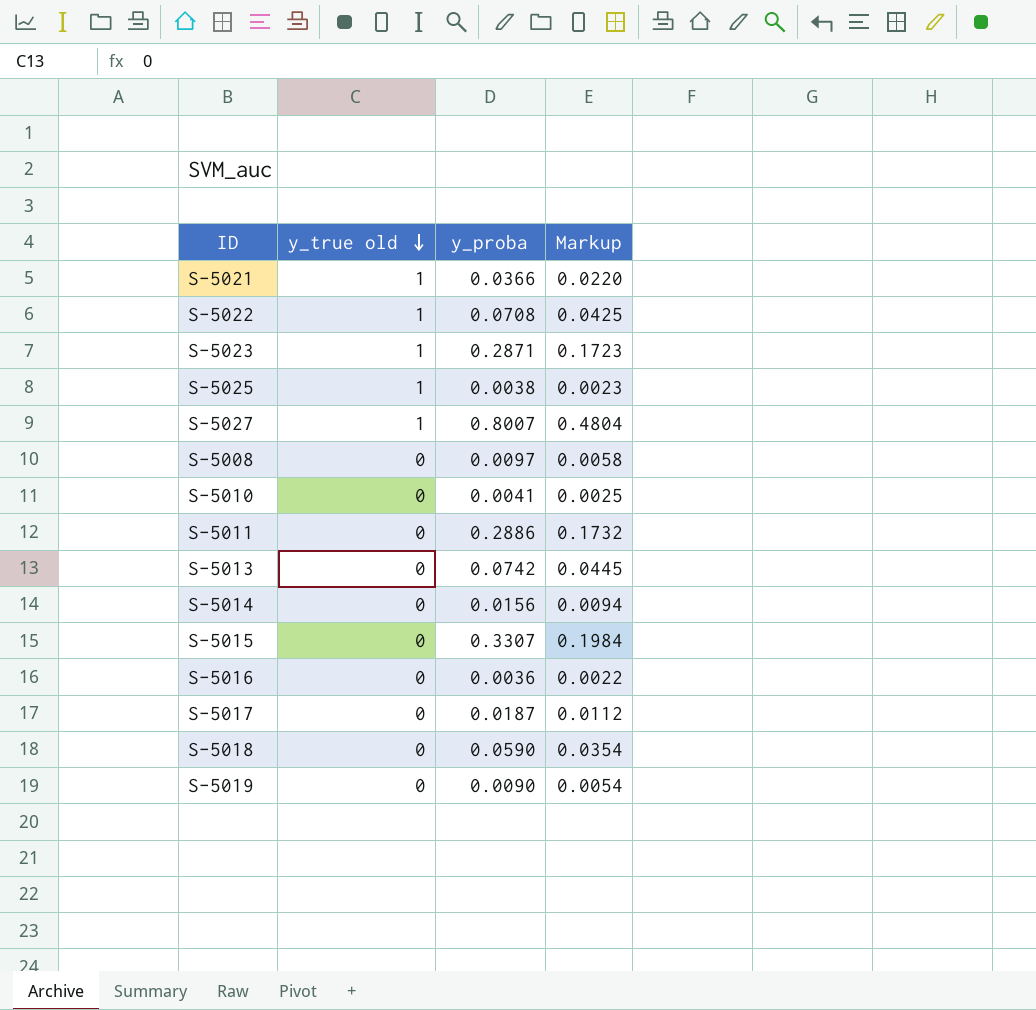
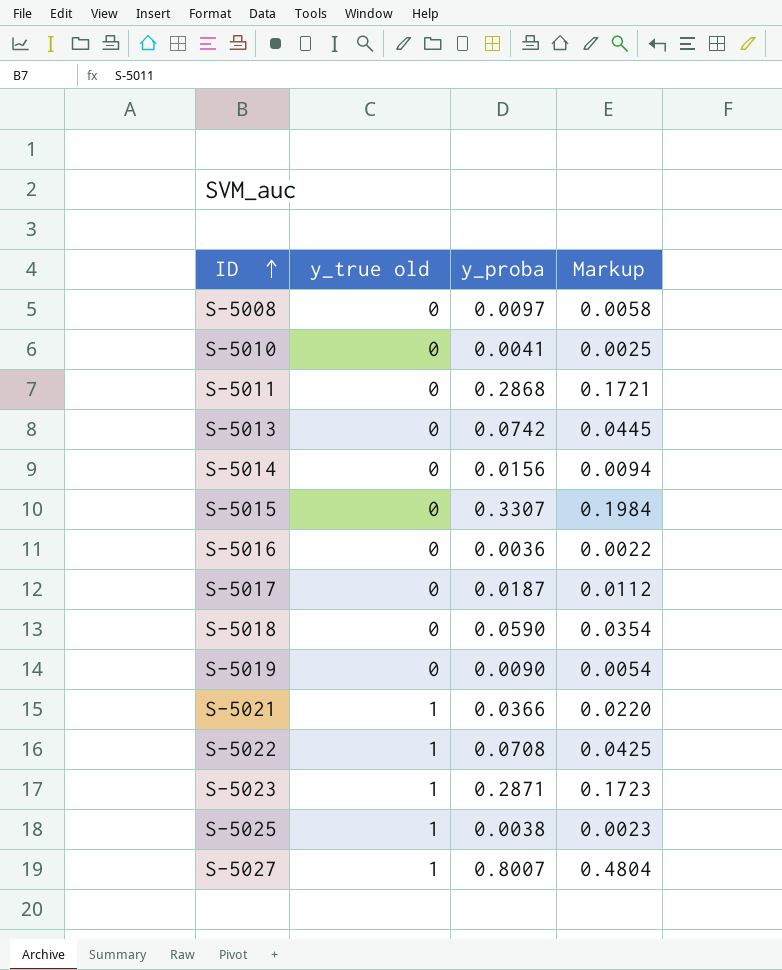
row order: y_true old descending -> ID ascending
S-5011 | y_proba: 0.2886 -> 0.2868
S-5011 | Markup: 0.1732 -> 0.1721

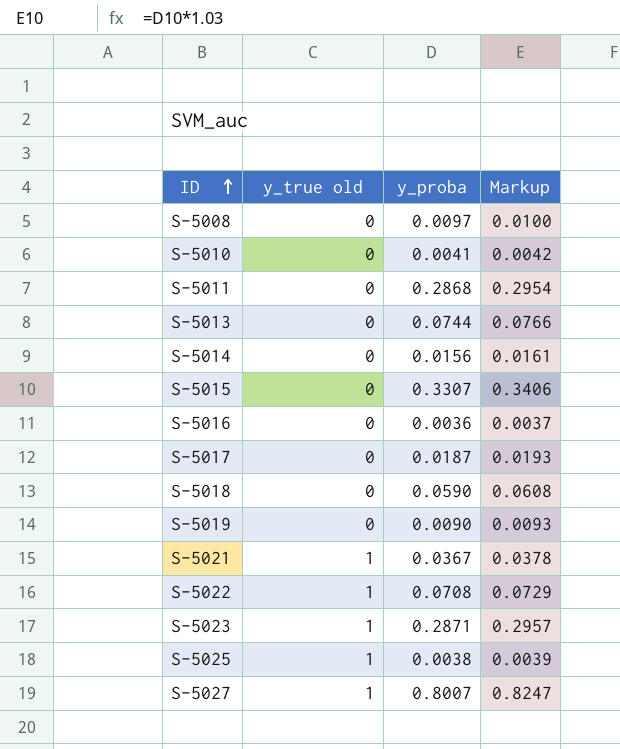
column Markup | formula: [y_proba] * 0.6 -> [y_proba] * 1.03
S-5013 | y_proba: 0.0742 -> 0.0744
S-5021 | y_proba: 0.0366 -> 0.0367

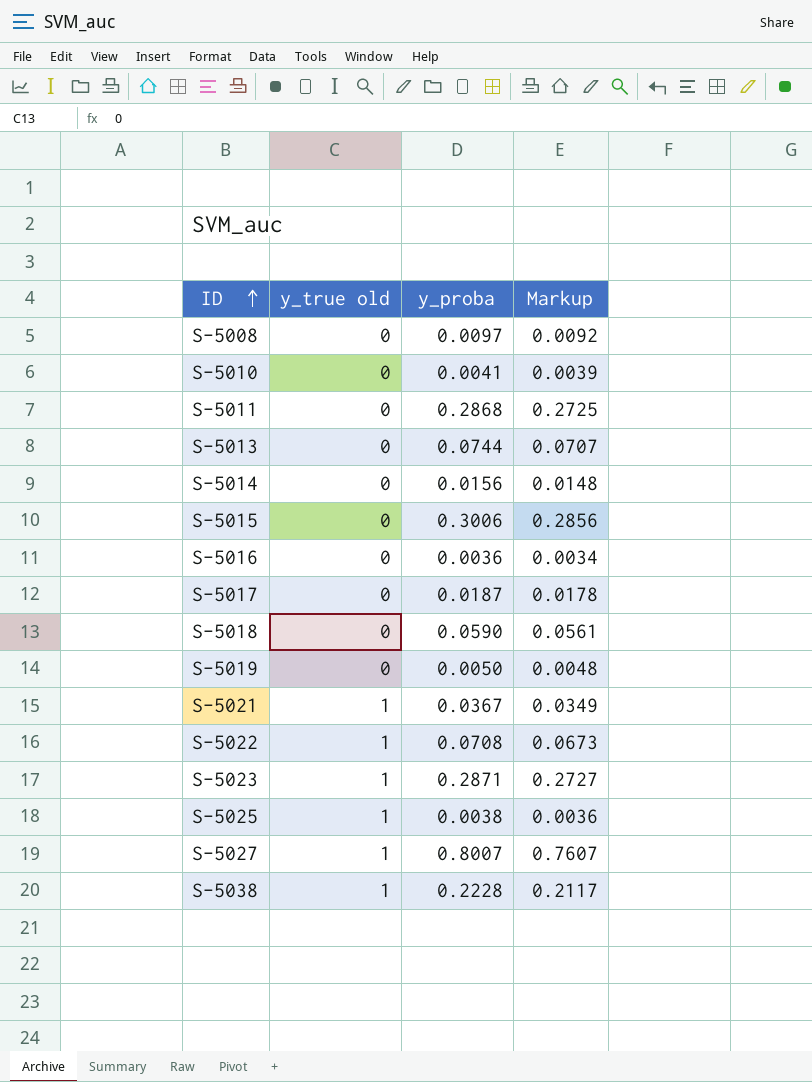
column Markup | formula: [y_proba] * 1.03 -> [y_proba] * 0.95
S-5015 | y_proba: 0.3307 -> 0.3006
S-5019 | y_proba: 0.0090 -> 0.0050
row S-5038: none -> 1 | 0.2228 | 0.2117

